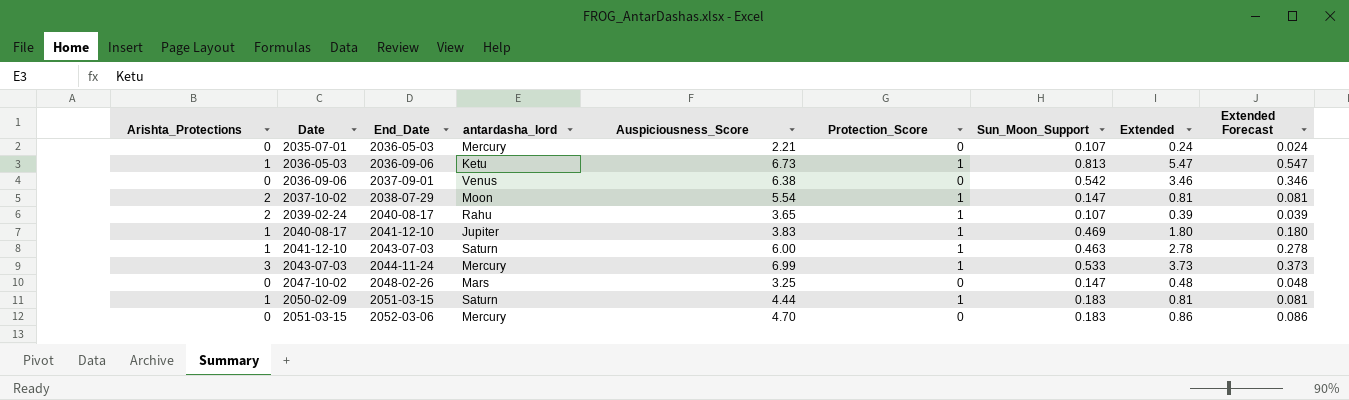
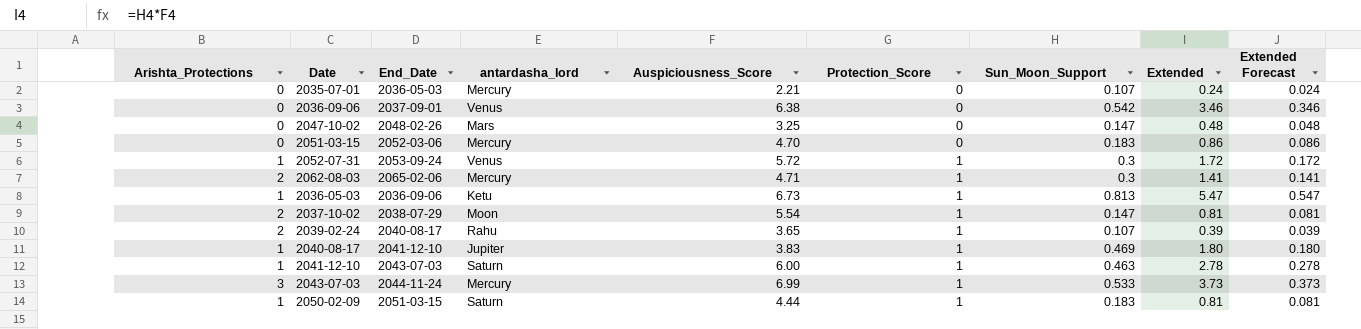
row order: Date ascending -> Protection_Score ascending
row 2052-07-31: none -> 1 | 2053-09-24 | Venus | 5.72 | 1 | 0.3 | 1.72 | 0.172
row 2062-08-03: none -> 2 | 2065-02-06 | Mercury | 4.71 | 1 | 0.3 | 1.41 | 0.141

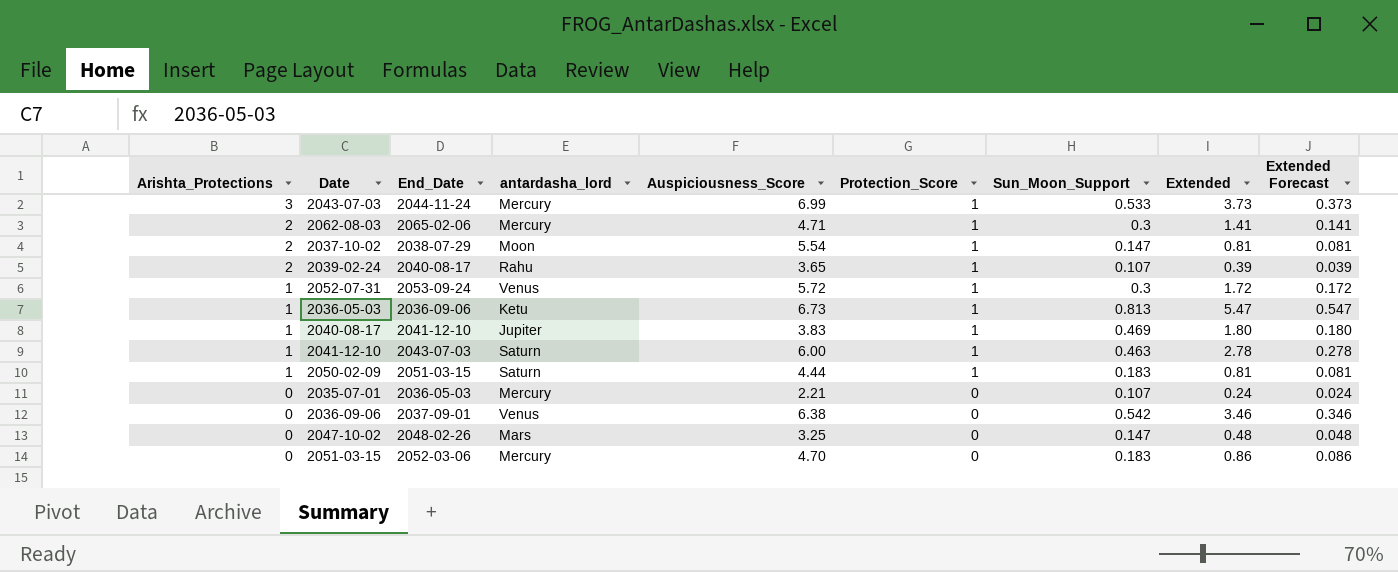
row order: Protection_Score ascending -> Arishta_Protections descending

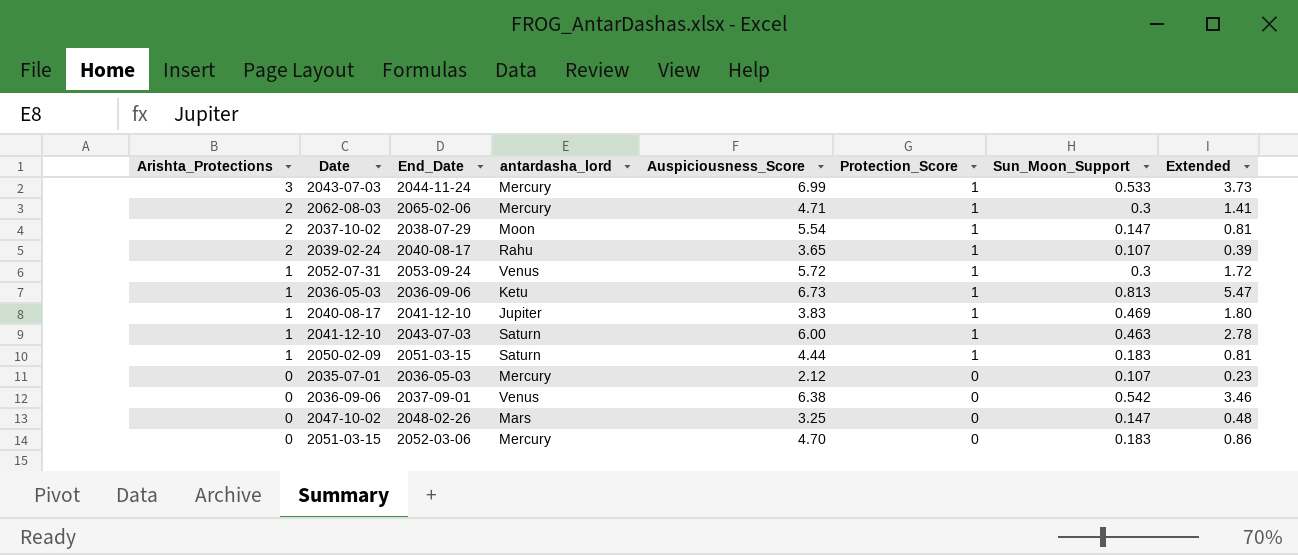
column Extended Forecast | formula: [Extended] * 0.1 -> none
2035-07-01 | Auspiciousness_Score: 2.21 -> 2.12
2035-07-01 | Extended: 0.24 -> 0.23

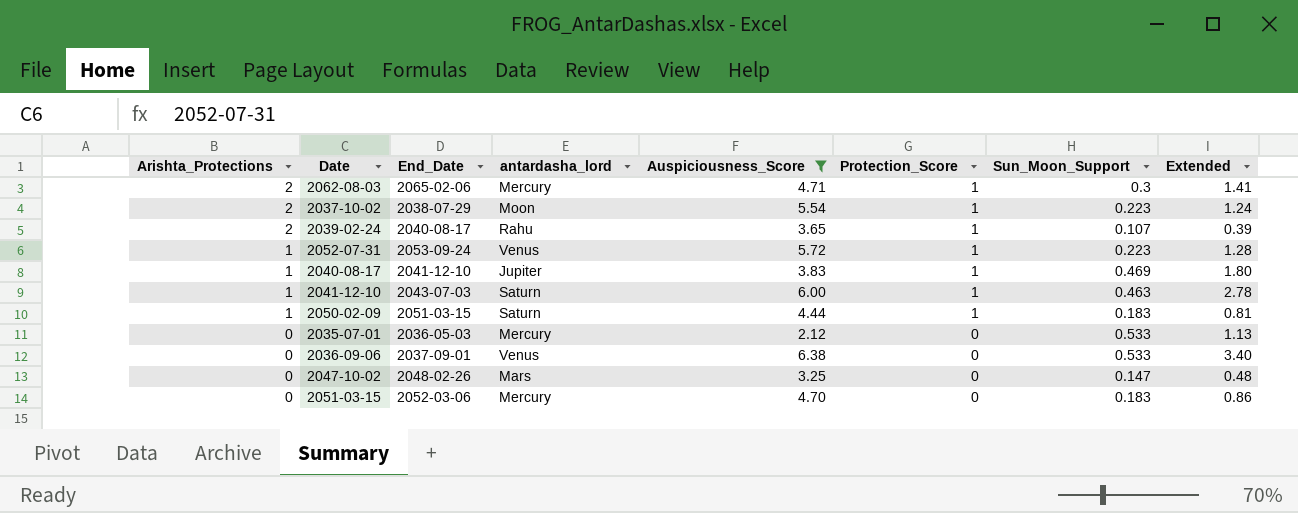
filter: none -> Auspiciousness_Score <= 6.38
2037-10-02 | Sun_Moon_Support: 0.147 -> 0.223
2037-10-02 | Extended: 0.81 -> 1.24
2052-07-31 | Sun_Moon_Support: 0.3 -> 0.223
2052-07-31 | Extended: 1.72 -> 1.28
2035-07-01 | Sun_Moon_Support: 0.107 -> 0.533
2035-07-01 | Extended: 0.23 -> 1.13
2036-09-06 | Sun_Moon_Support: 0.542 -> 0.533
2036-09-06 | Extended: 3.46 -> 3.40

